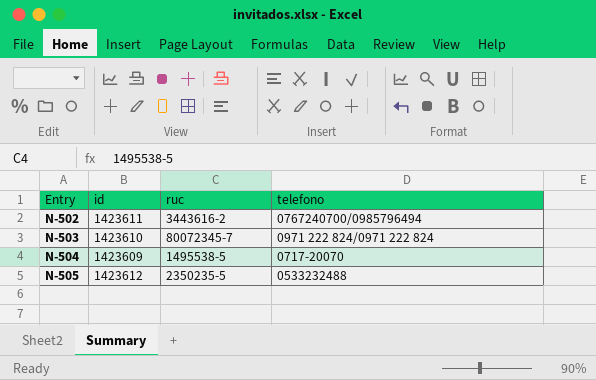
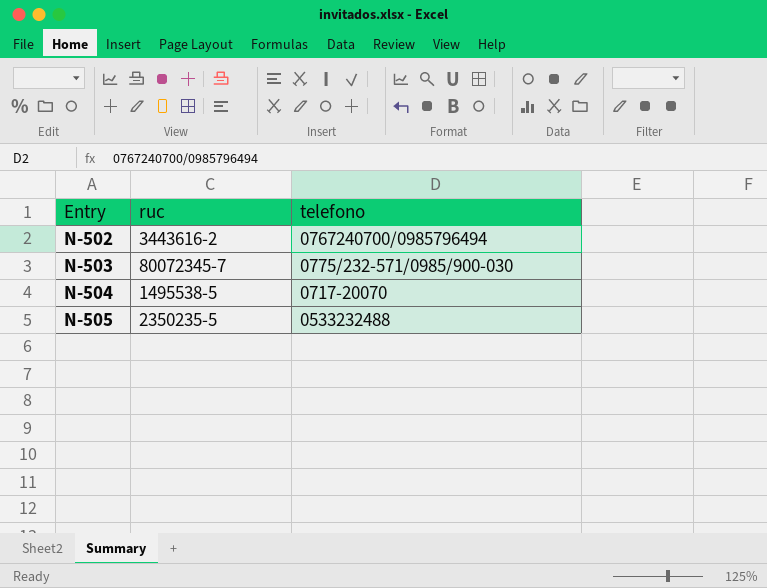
column id | position: 2 -> none
N-503 | telefono: 0971 222 824/0971 222 824 -> 0775/232-571/0985/900-030

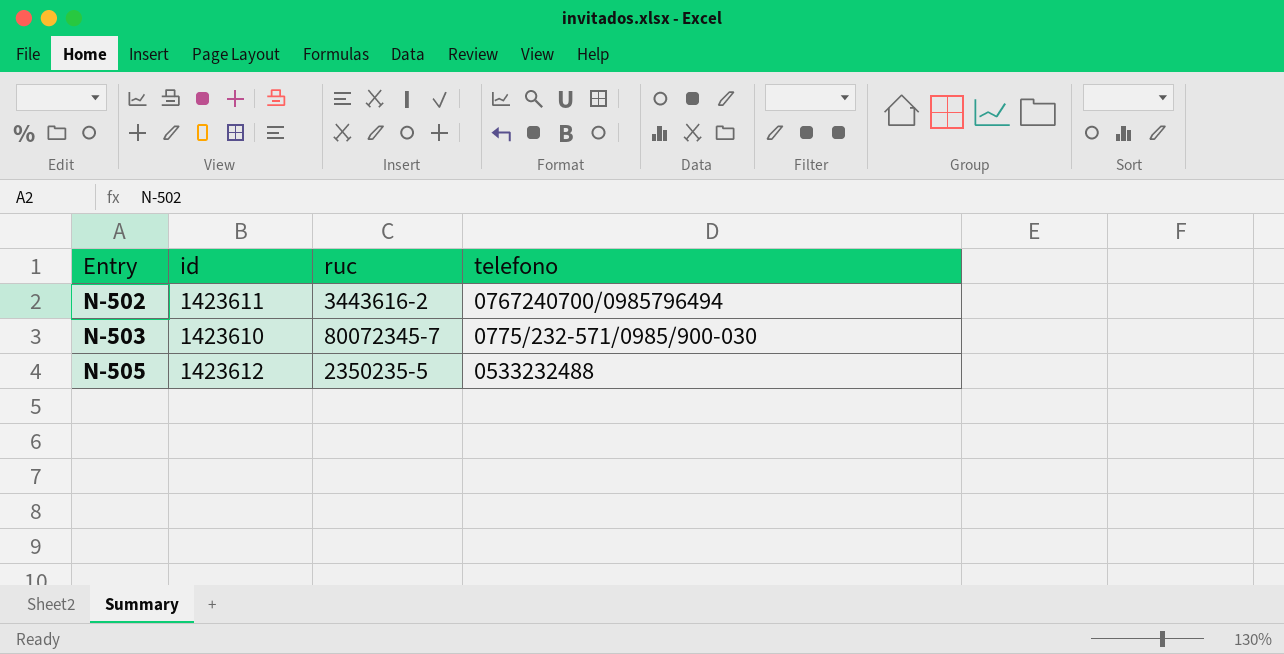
column id | position: none -> 2
row N-504: 1495538-5 | 0717-20070 -> none

